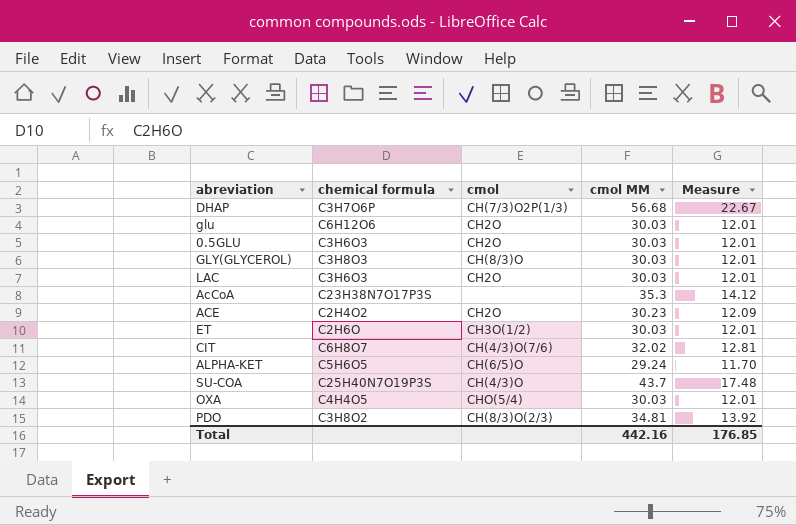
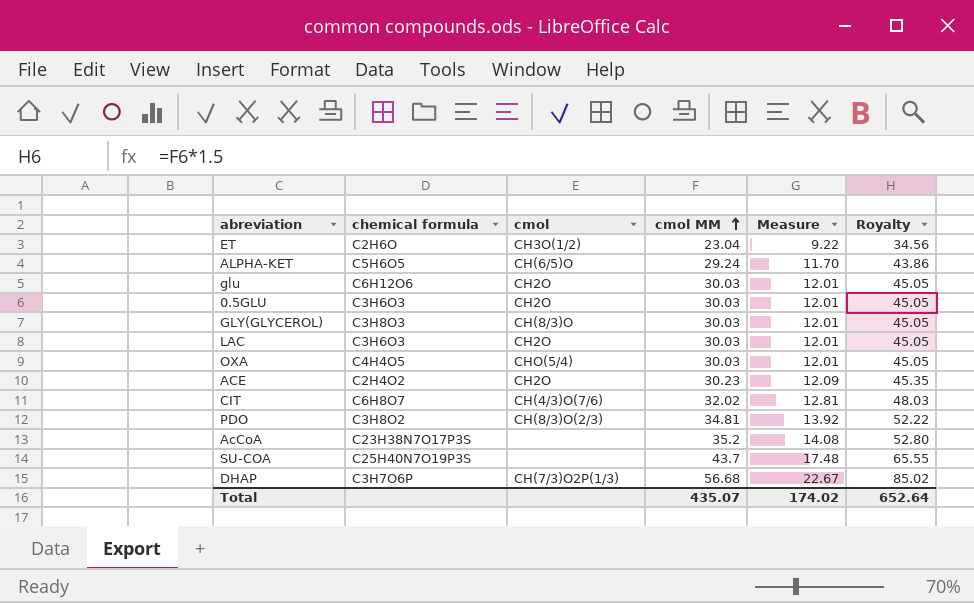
row order: none -> cmol MM ascending
column Royalty | formula: none -> [cmol MM] * 1.5
ET | cmol MM: 30.03 -> 23.04
ET | Measure: 12.01 -> 9.22
AcCoA | cmol MM: 35.3 -> 35.2
AcCoA | Measure: 14.12 -> 14.08
SU-COA | cmol: CH(4/3)O -> none
Total | cmol MM: 442.16 -> 435.07
Total | Measure: 176.85 -> 174.02

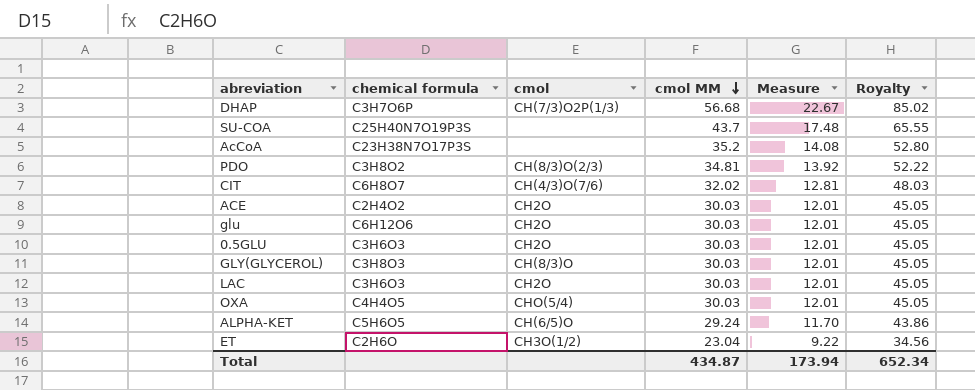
row order: cmol MM ascending -> cmol MM descending
ACE | cmol MM: 30.23 -> 30.03
ACE | Measure: 12.09 -> 12.01
ACE | Royalty: 45.35 -> 45.05
Total | cmol MM: 435.07 -> 434.87
Total | Measure: 174.02 -> 173.94
Total | Royalty: 652.64 -> 652.34

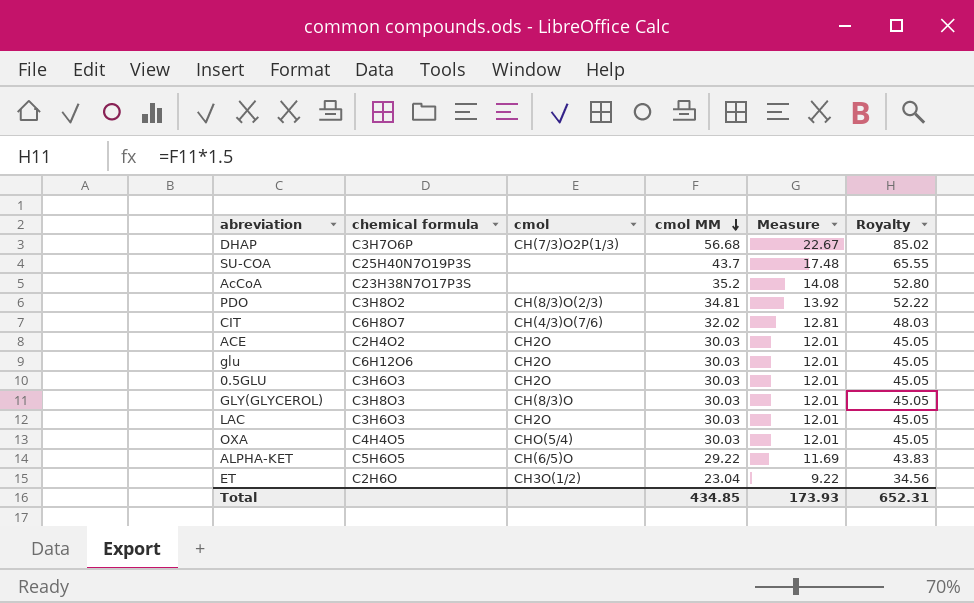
ALPHA-KET | cmol MM: 29.24 -> 29.22
ALPHA-KET | Measure: 11.70 -> 11.69
ALPHA-KET | Royalty: 43.86 -> 43.83
Total | cmol MM: 434.87 -> 434.85
Total | Measure: 173.94 -> 173.93
Total | Royalty: 652.34 -> 652.31

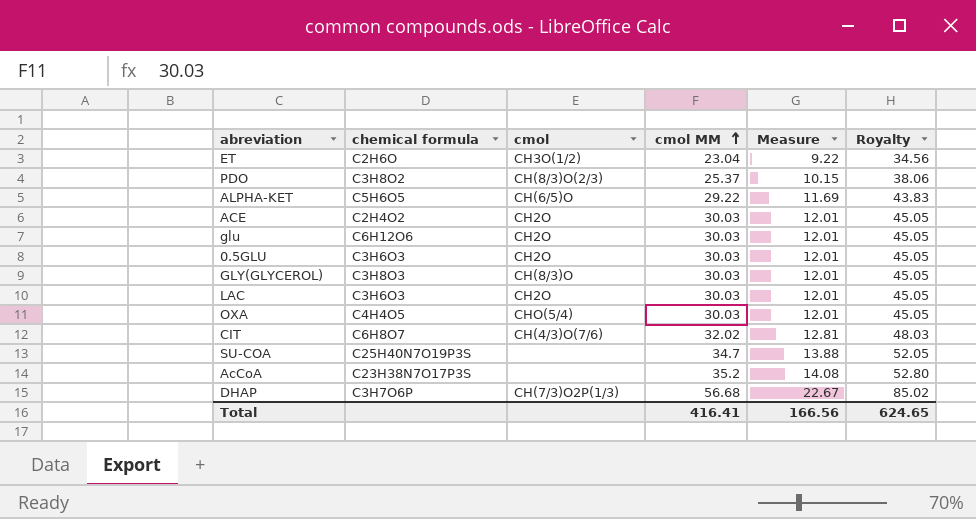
row order: cmol MM descending -> cmol MM ascending
PDO | cmol MM: 34.81 -> 25.37
PDO | Measure: 13.92 -> 10.15
PDO | Royalty: 52.22 -> 38.06
SU-COA | cmol MM: 43.7 -> 34.7
SU-COA | Measure: 17.48 -> 13.88
SU-COA | Royalty: 65.55 -> 52.05
Total | cmol MM: 434.85 -> 416.41
Total | Measure: 173.93 -> 166.56
Total | Royalty: 652.31 -> 624.65

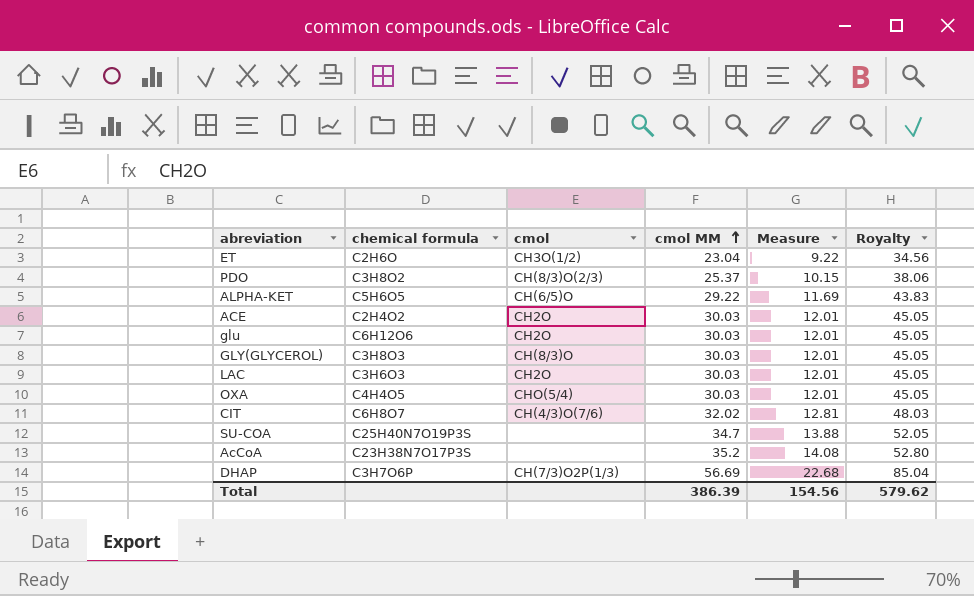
row 0.5GLU: C3H6O3 | CH2O | 30.03 | 12.01 | 45.05 -> none
DHAP | cmol MM: 56.68 -> 56.69
DHAP | Measure: 22.67 -> 22.68
DHAP | Royalty: 85.02 -> 85.04
Total | cmol MM: 416.41 -> 386.39
Total | Measure: 166.56 -> 154.56
Total | Royalty: 624.65 -> 579.62

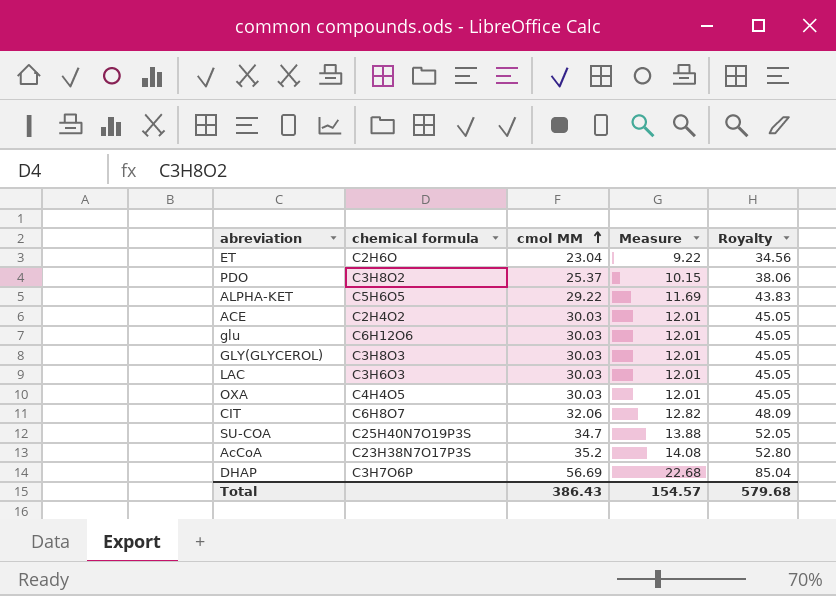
column cmol | position: 3 -> none
CIT | cmol MM: 32.02 -> 32.06
CIT | Measure: 12.81 -> 12.82
CIT | Royalty: 48.03 -> 48.09
Total | cmol MM: 386.39 -> 386.43
Total | Measure: 154.56 -> 154.57
Total | Royalty: 579.62 -> 579.68

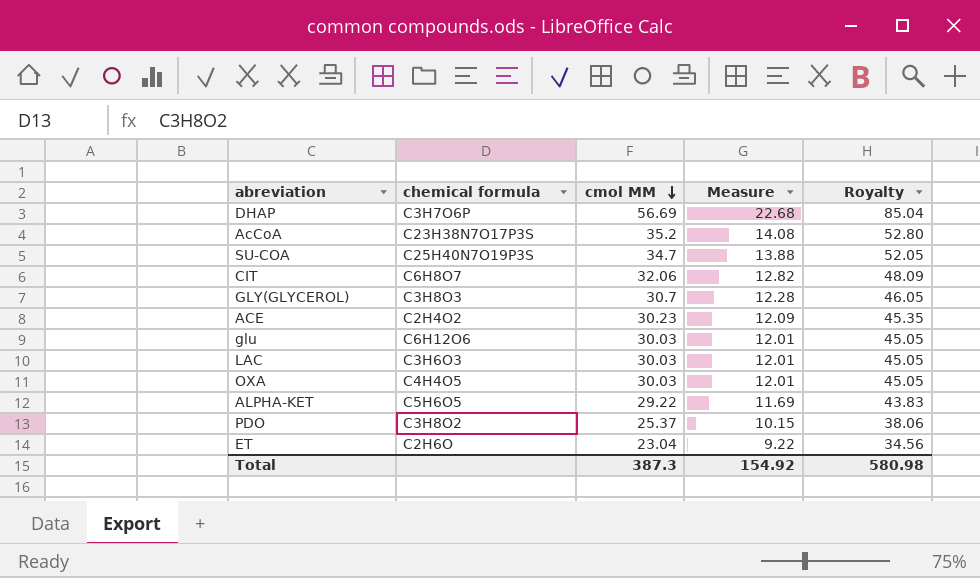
row order: cmol MM ascending -> cmol MM descending
GLY(GLYCEROL) | cmol MM: 30.03 -> 30.7
GLY(GLYCEROL) | Measure: 12.01 -> 12.28
GLY(GLYCEROL) | Royalty: 45.05 -> 46.05
ACE | cmol MM: 30.03 -> 30.23
ACE | Measure: 12.01 -> 12.09
ACE | Royalty: 45.05 -> 45.35
Total | cmol MM: 386.43 -> 387.3
Total | Measure: 154.57 -> 154.92
Total | Royalty: 579.68 -> 580.98

